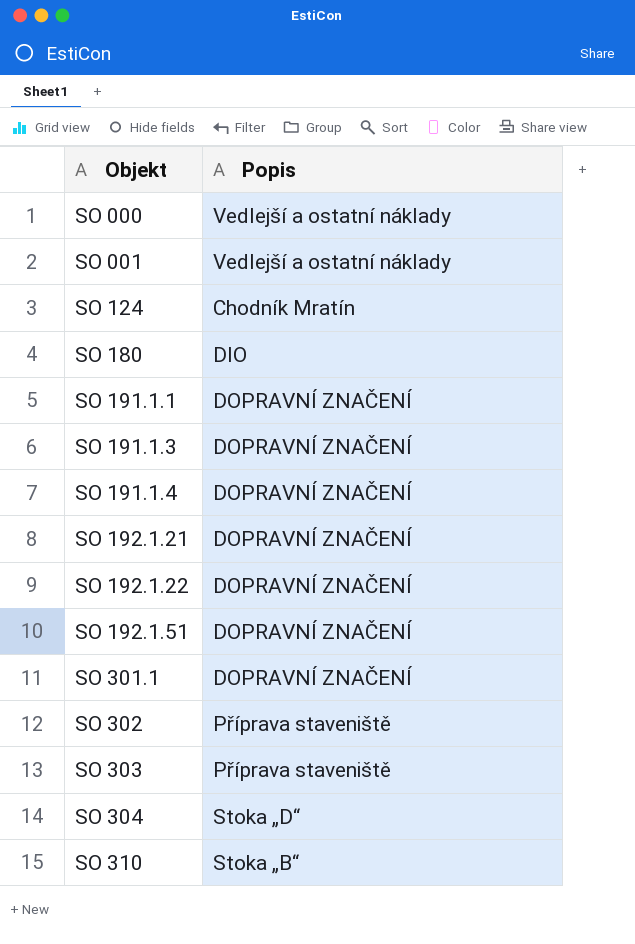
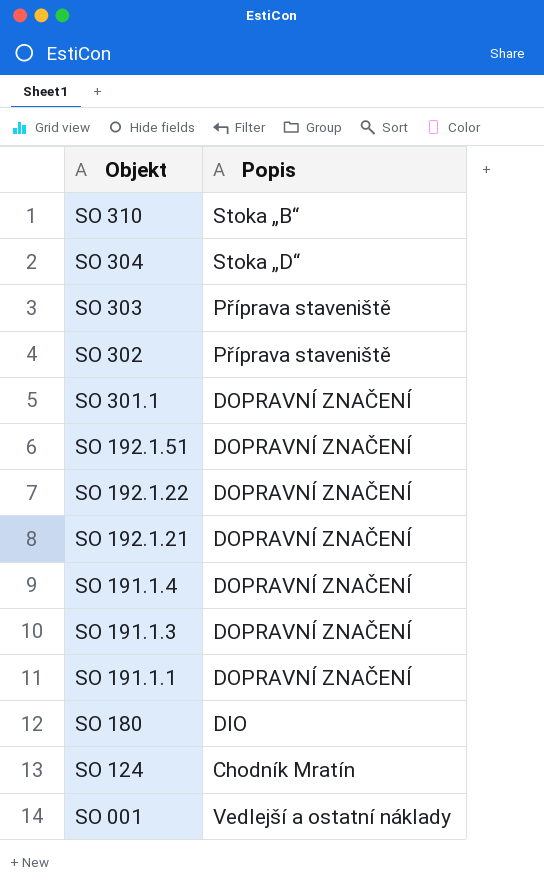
row order: Objekt ascending -> Objekt descending
row SO 000: Vedlejší a ostatní náklady -> none

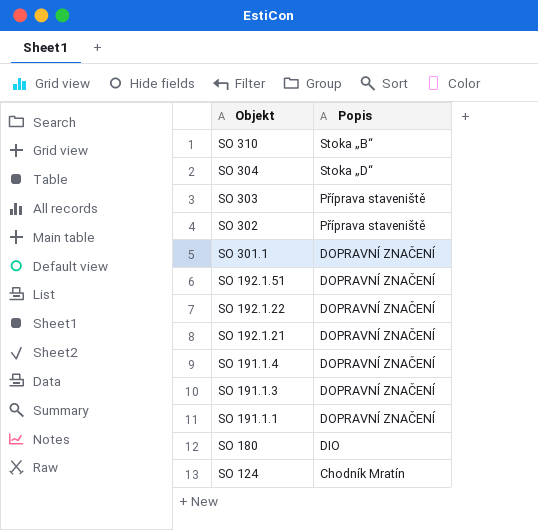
row SO 001: Vedlejší a ostatní náklady -> none

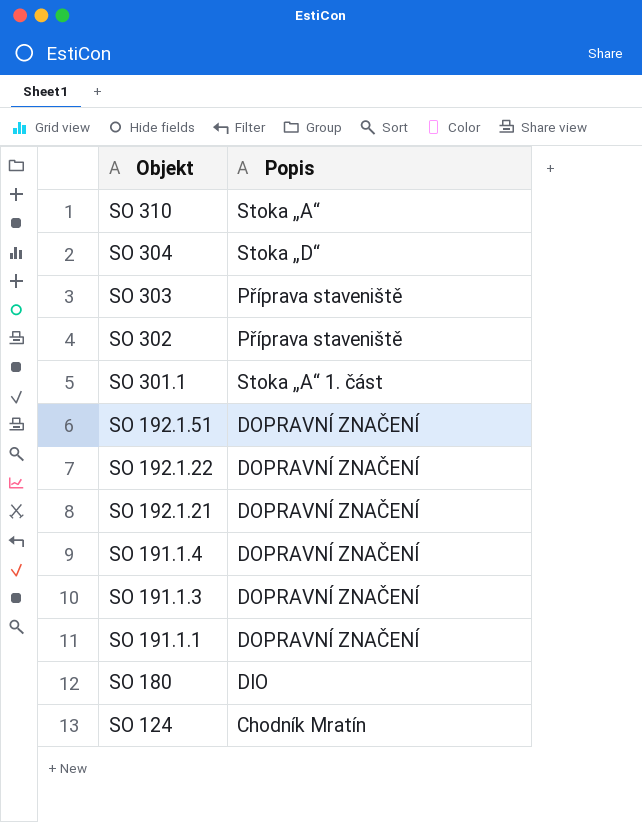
SO 310 | Popis: Stoka „B“ -> Stoka „A“
SO 301.1 | Popis: DOPRAVNÍ ZNAČENÍ -> Stoka „A“ 1. část

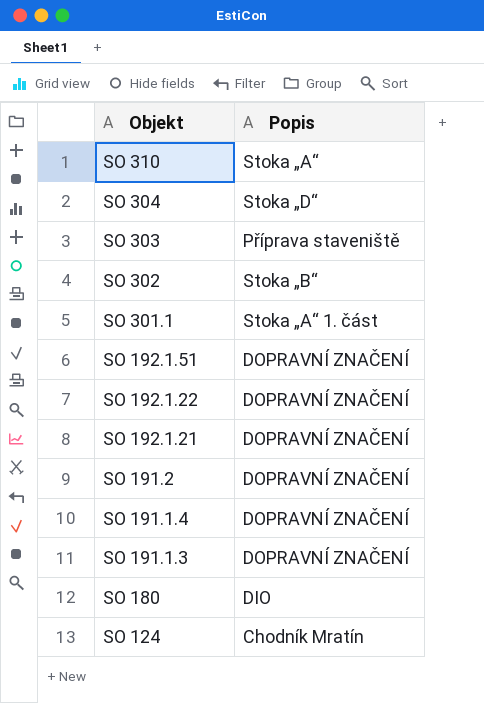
row SO 191.1.1: DOPRAVNÍ ZNAČENÍ -> none
SO 302 | Popis: Příprava staveniště -> Stoka „B“
row SO 191.2: none -> DOPRAVNÍ ZNAČENÍ

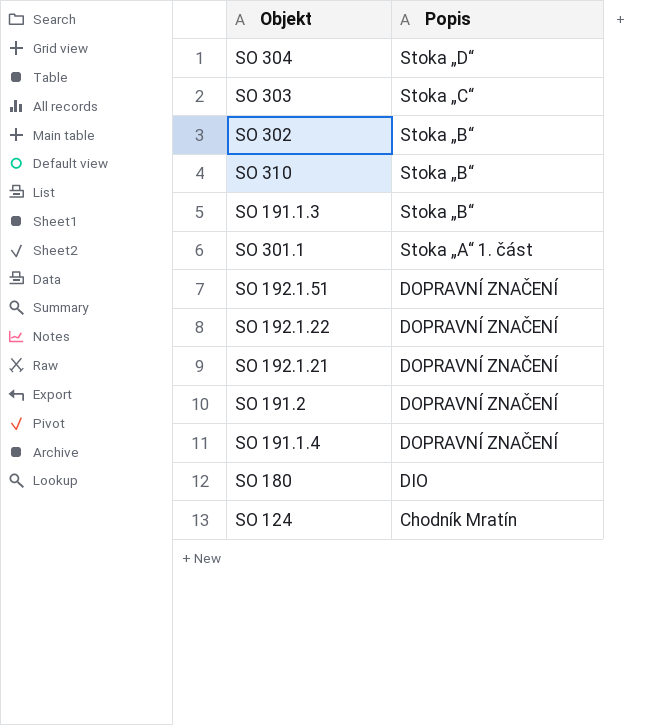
row order: Objekt descending -> Popis descending
SO 303 | Popis: Příprava staveniště -> Stoka „C“
SO 310 | Popis: Stoka „A“ -> Stoka „B“
SO 191.1.3 | Popis: DOPRAVNÍ ZNAČENÍ -> Stoka „B“

